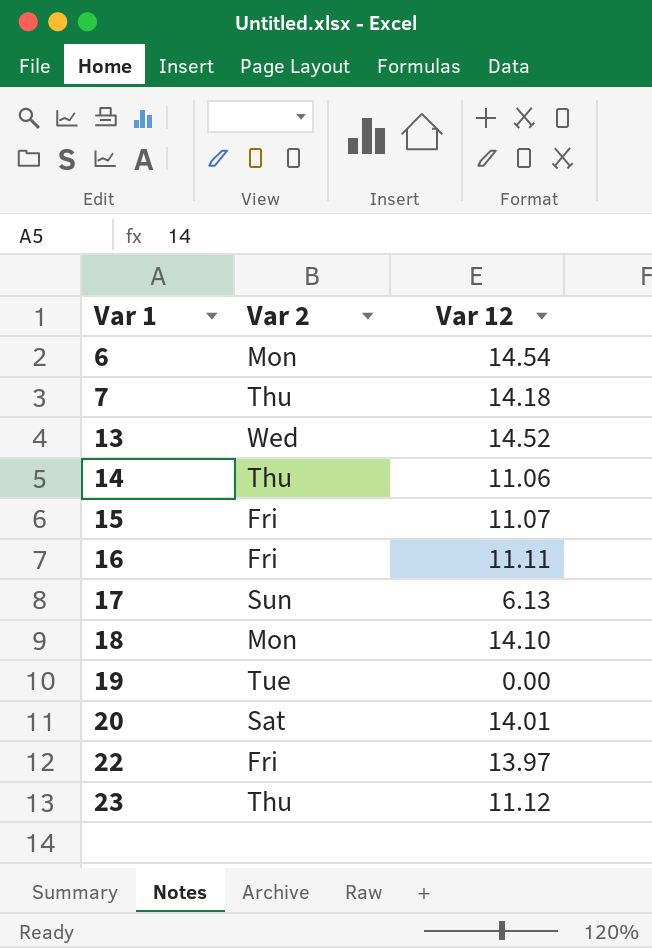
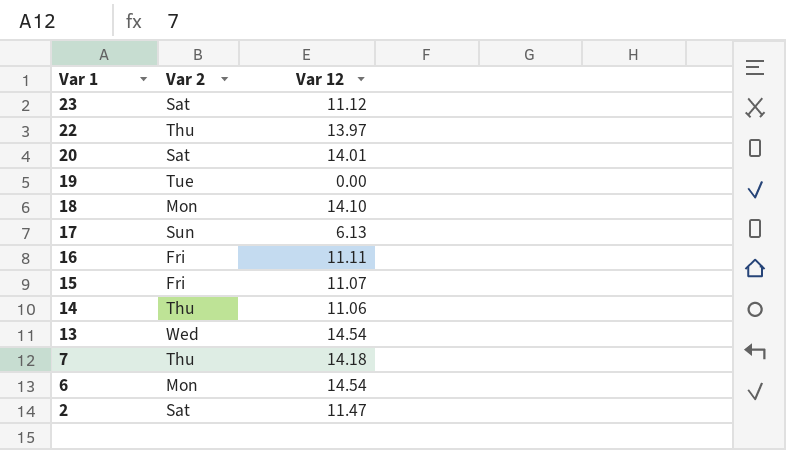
row order: Var 1 ascending -> Var 1 descending
23 | Var 2: Thu -> Sat
22 | Var 2: Fri -> Thu
13 | Var 12: 14.52 -> 14.54
row 2: none -> Sat | 11.47

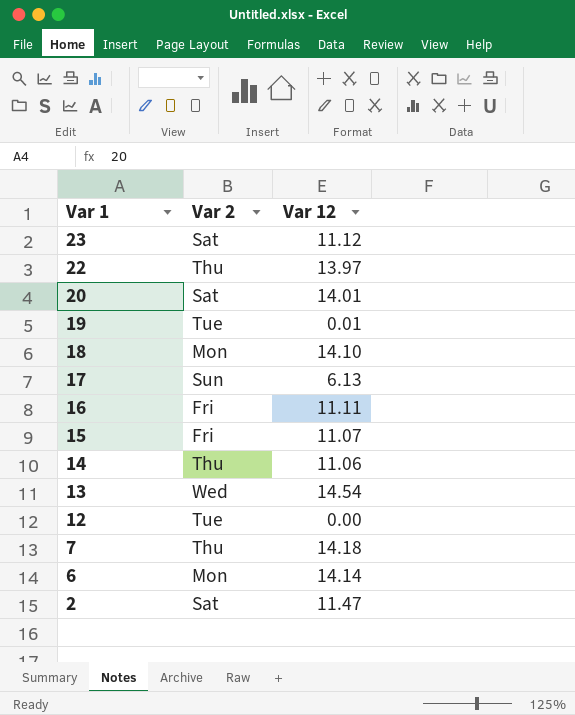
19 | Var 12: 0.00 -> 0.01
row 12: none -> Tue | 0.00
6 | Var 12: 14.54 -> 14.14

